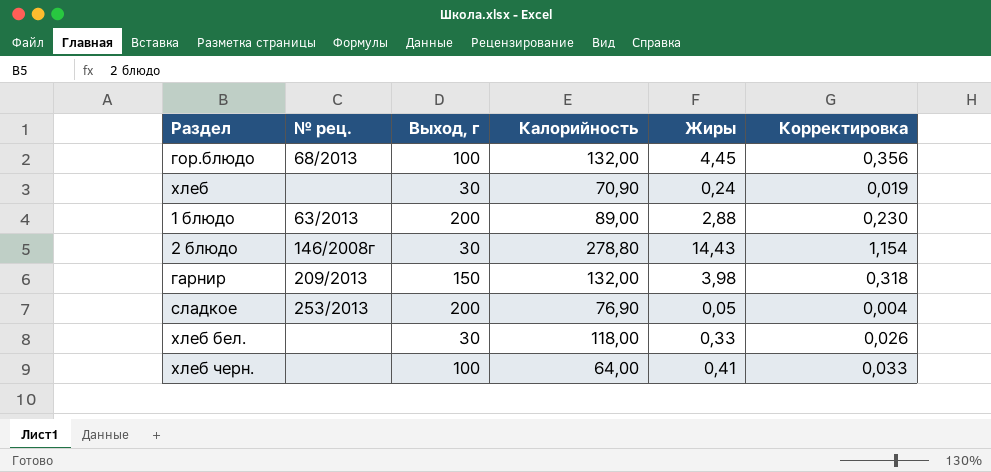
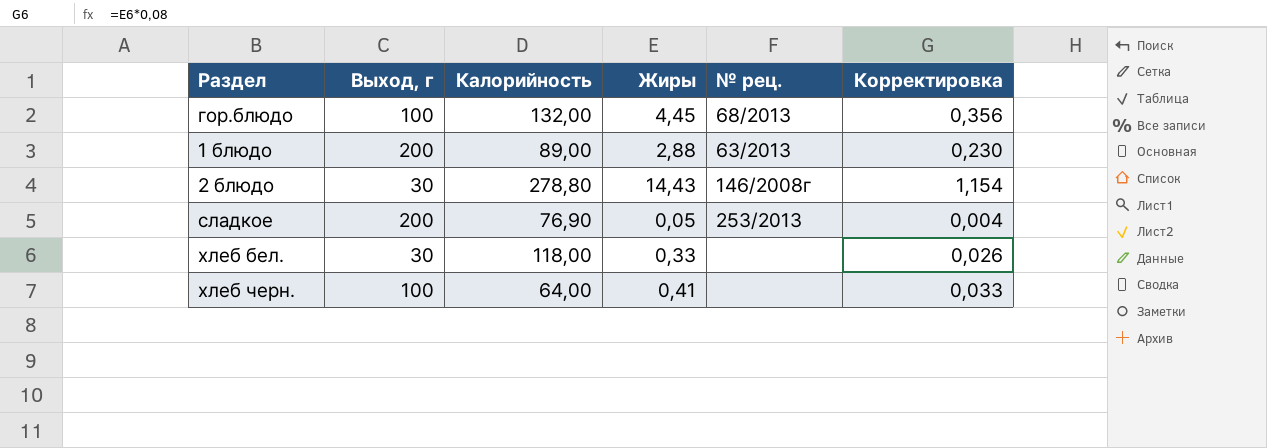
column № рец. | position: 2 -> 5
row хлеб: none | 30 | 70,90 | 0,24 | 0,019 -> none
row гарнир: 209/2013 | 150 | 132,00 | 3,98 | 0,318 -> none

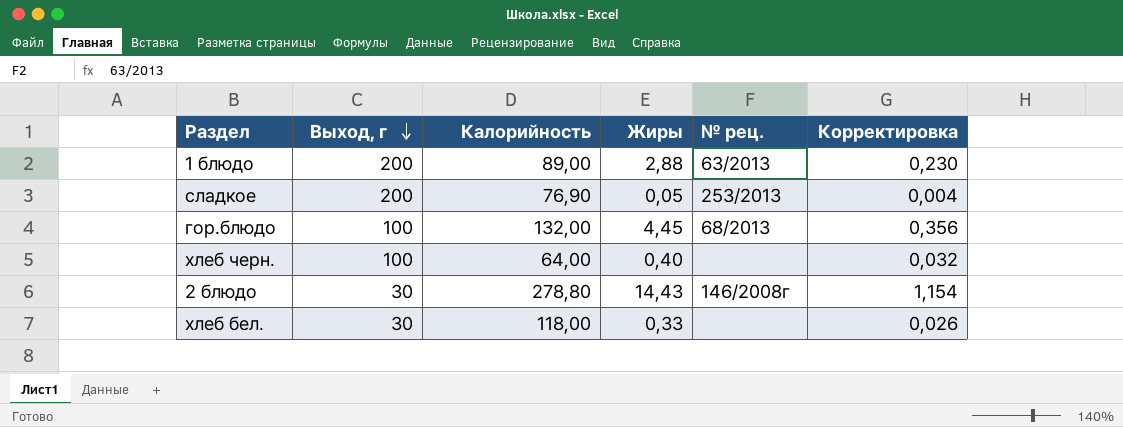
row order: none -> Выход, г descending
хлеб черн. | Жиры: 0,41 -> 0,40
хлеб черн. | Корректировка: 0,033 -> 0,032

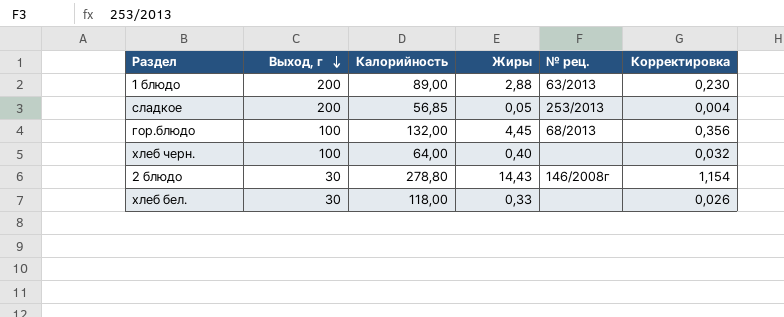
сладкое | Калорийность: 76,90 -> 56,85

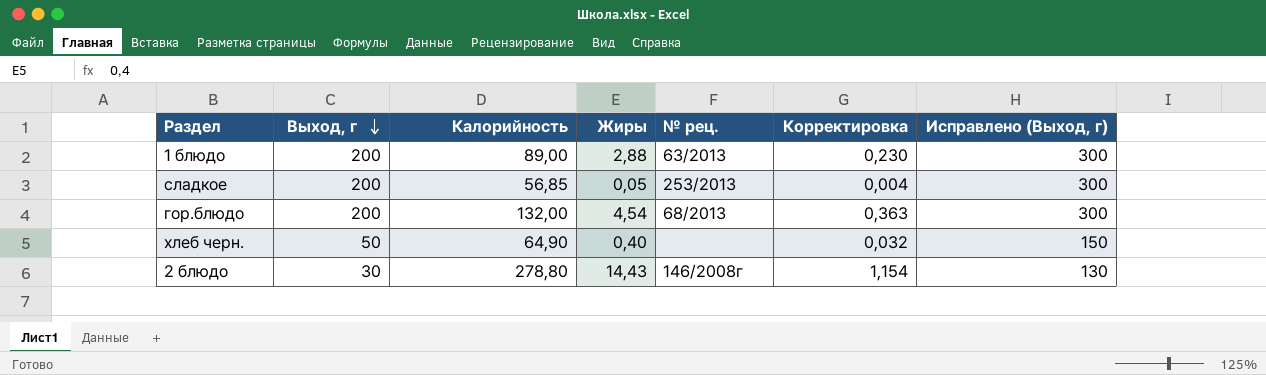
column Исправлено (Выход, г) | formula: none -> [Выход, г] + 100
row хлеб бел.: 30 | 118,00 | 0,33 | none | 0,026 -> none
гор.блюдо | Выход, г: 100 -> 200
гор.блюдо | Жиры: 4,45 -> 4,54
гор.блюдо | Корректировка: 0,356 -> 0,363
хлеб черн. | Выход, г: 100 -> 50
хлеб черн. | Калорийность: 64,00 -> 64,90

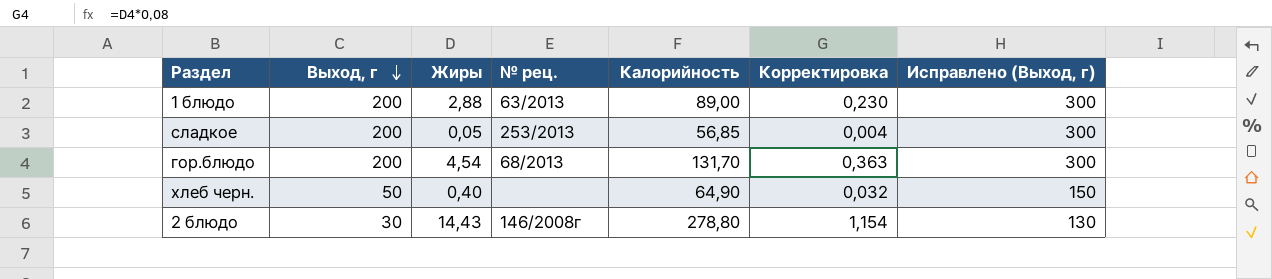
column Калорийность | position: 3 -> 5
гор.блюдо | Калорийность: 132,00 -> 131,70

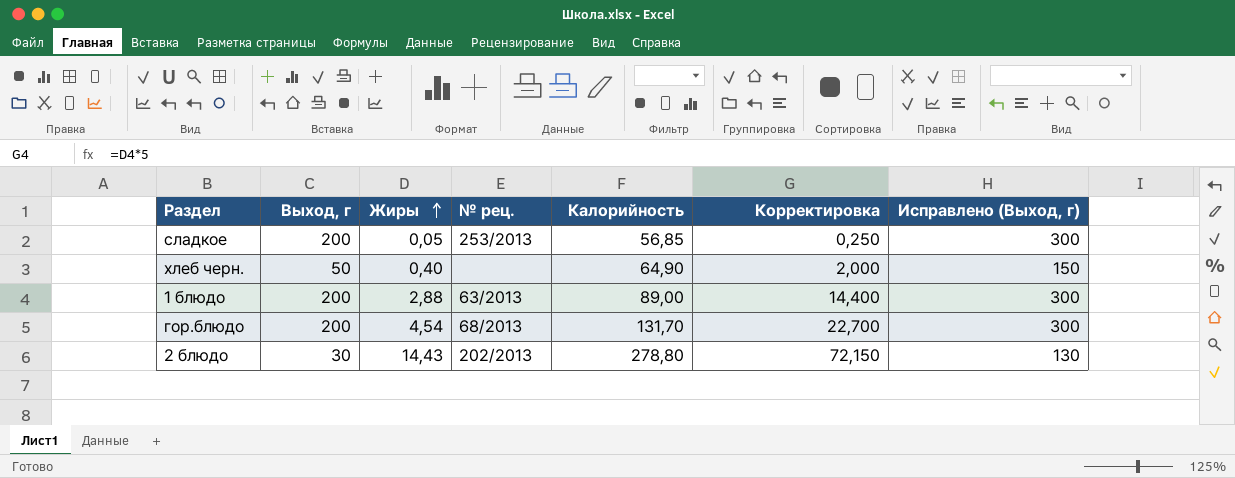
row order: Выход, г descending -> Жиры ascending
column Корректировка | formula: [Жиры] * 0,08 -> [Жиры] * 5
2 блюдо | № рец.: 146/2008г -> 202/2013

